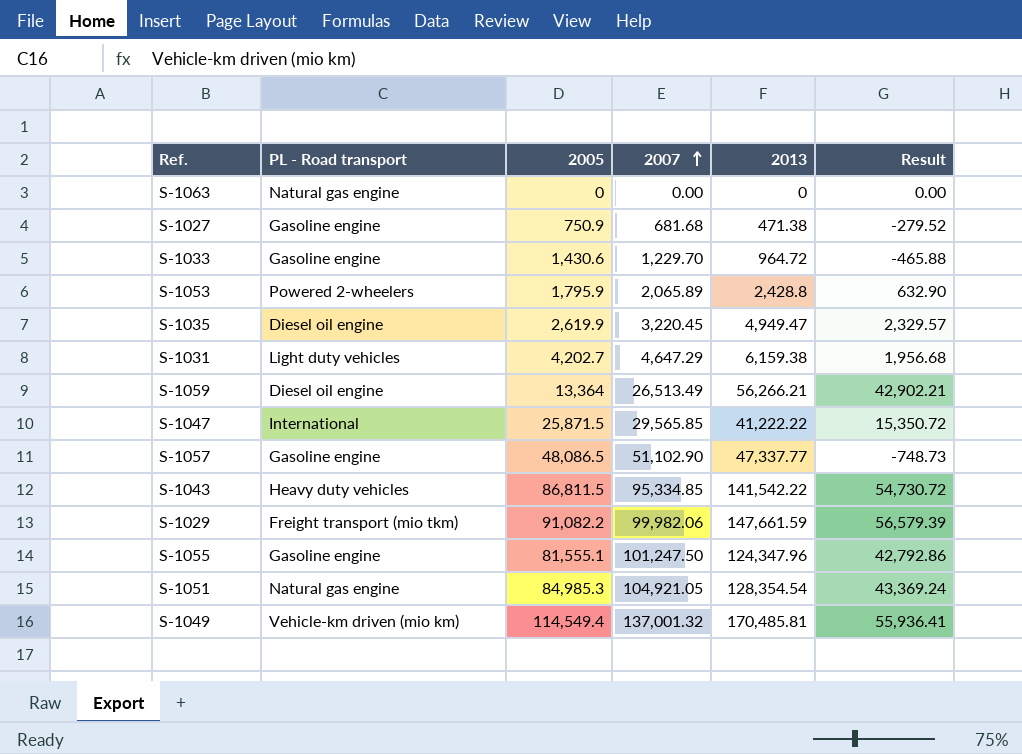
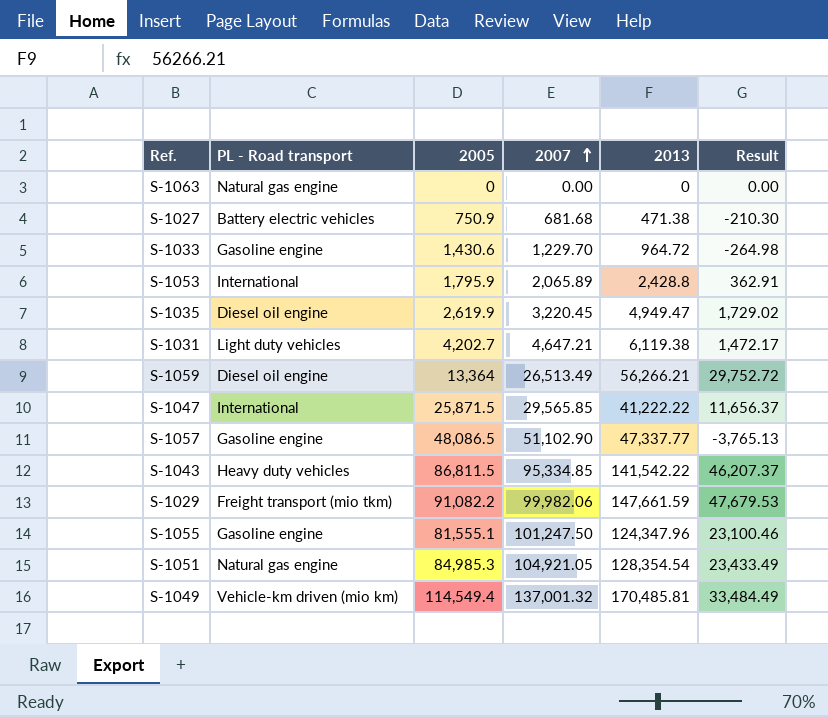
column Result | formula: [2013] - [2005] -> [2013] - [2007]
S-1027 | PL - Road transport: Gasoline engine -> Battery electric vehicles
S-1053 | PL - Road transport: Powered 2-wheelers -> International
S-1031 | 2007: 4,647.29 -> 4,647.21
S-1031 | 2013: 6,159.38 -> 6,119.38

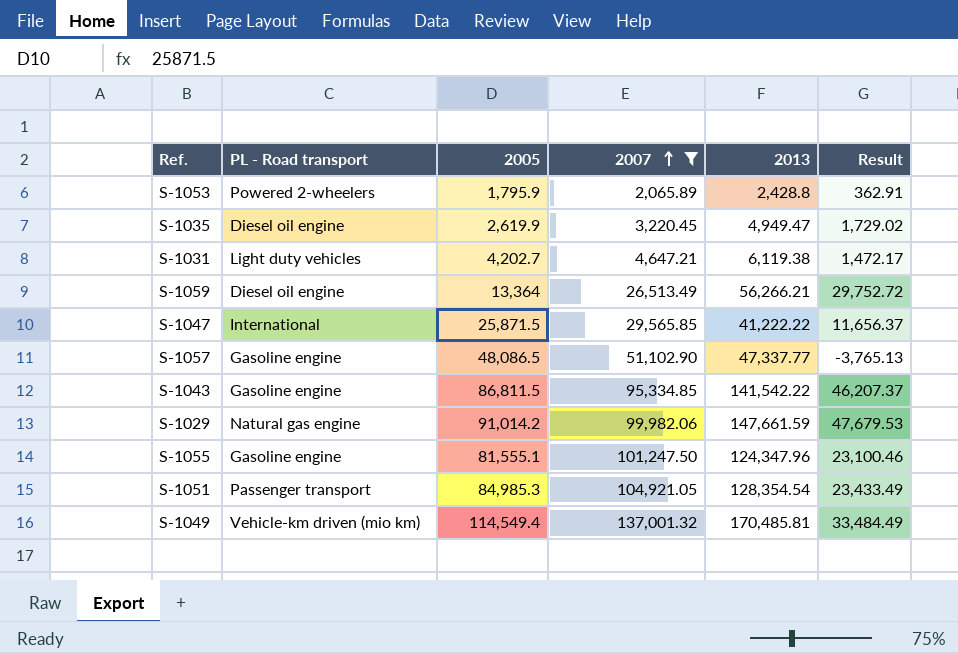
filter: none -> 2007 >= 2,065.89
S-1053 | PL - Road transport: International -> Powered 2-wheelers
S-1043 | PL - Road transport: Heavy duty vehicles -> Gasoline engine
S-1029 | PL - Road transport: Freight transport (mio tkm) -> Natural gas engine
S-1029 | 2005: 91,082.2 -> 91,014.2
S-1051 | PL - Road transport: Natural gas engine -> Passenger transport

